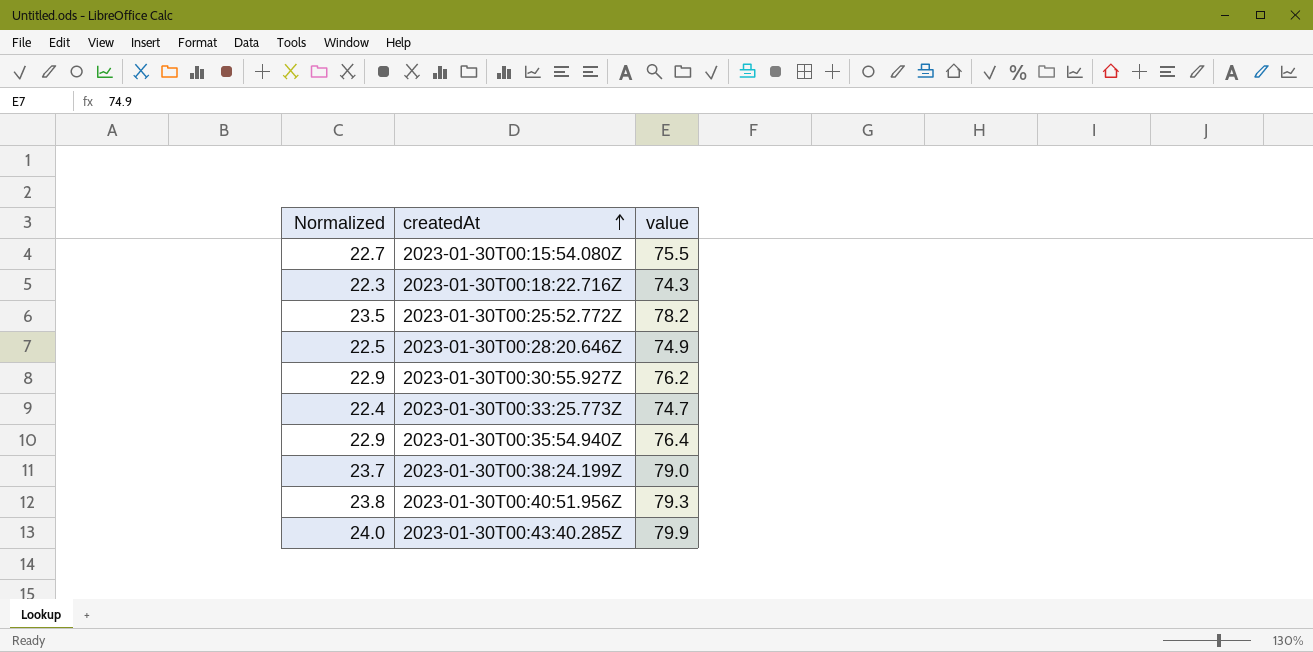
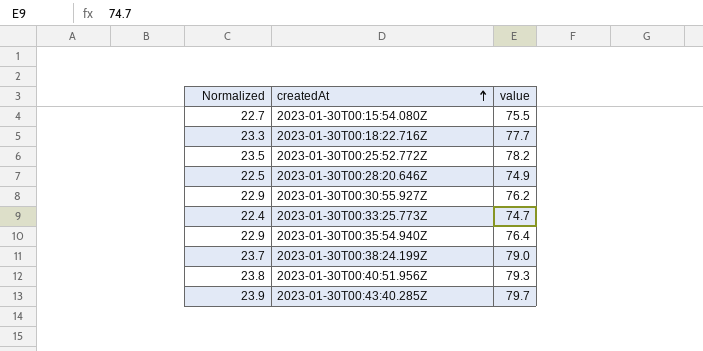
2023-01-30T00:18:22.716Z | Normalized: 22.3 -> 23.3
2023-01-30T00:18:22.716Z | value: 74.3 -> 77.7
2023-01-30T00:43:40.285Z | Normalized: 24.0 -> 23.9
2023-01-30T00:43:40.285Z | value: 79.9 -> 79.7

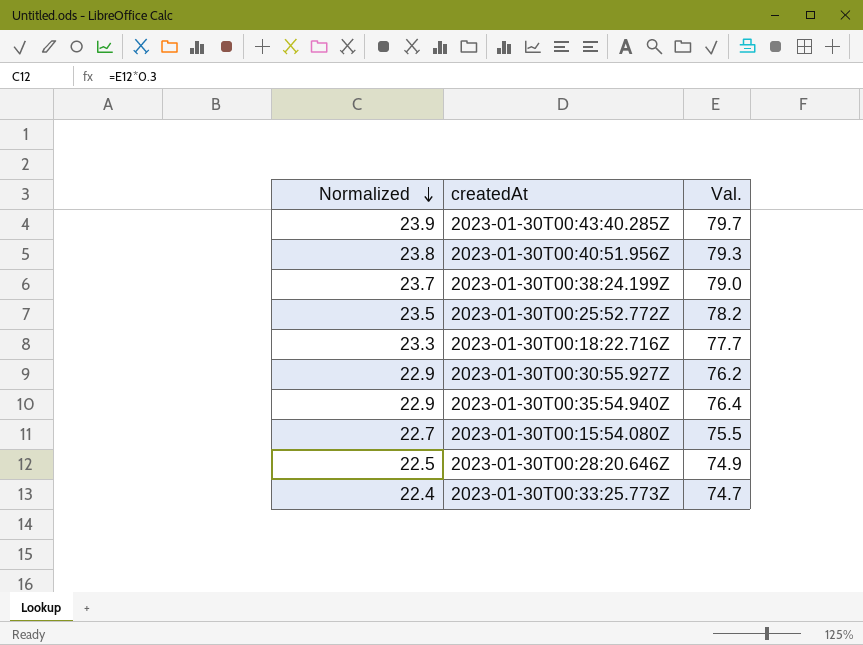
row order: createdAt ascending -> Normalized descending
column name: value -> Val.

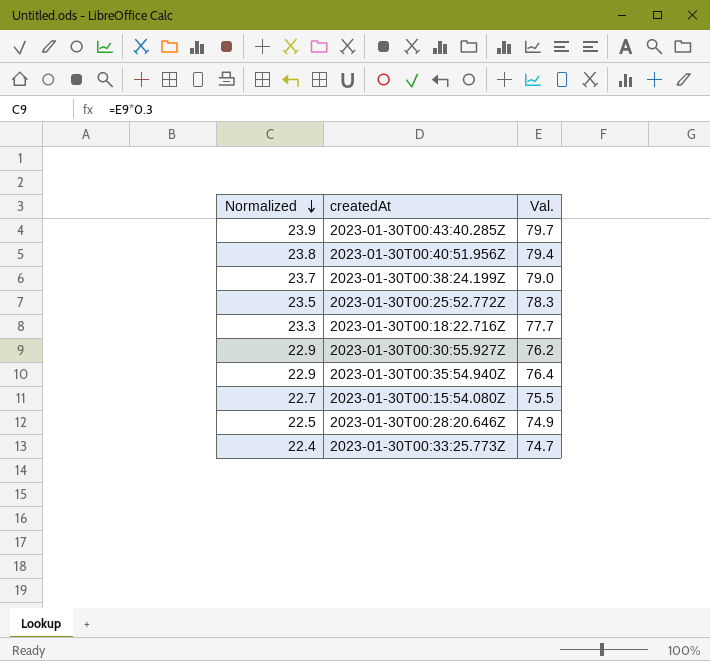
2023-01-30T00:40:51.956Z | Val.: 79.3 -> 79.4
2023-01-30T00:25:52.772Z | Val.: 78.2 -> 78.3

